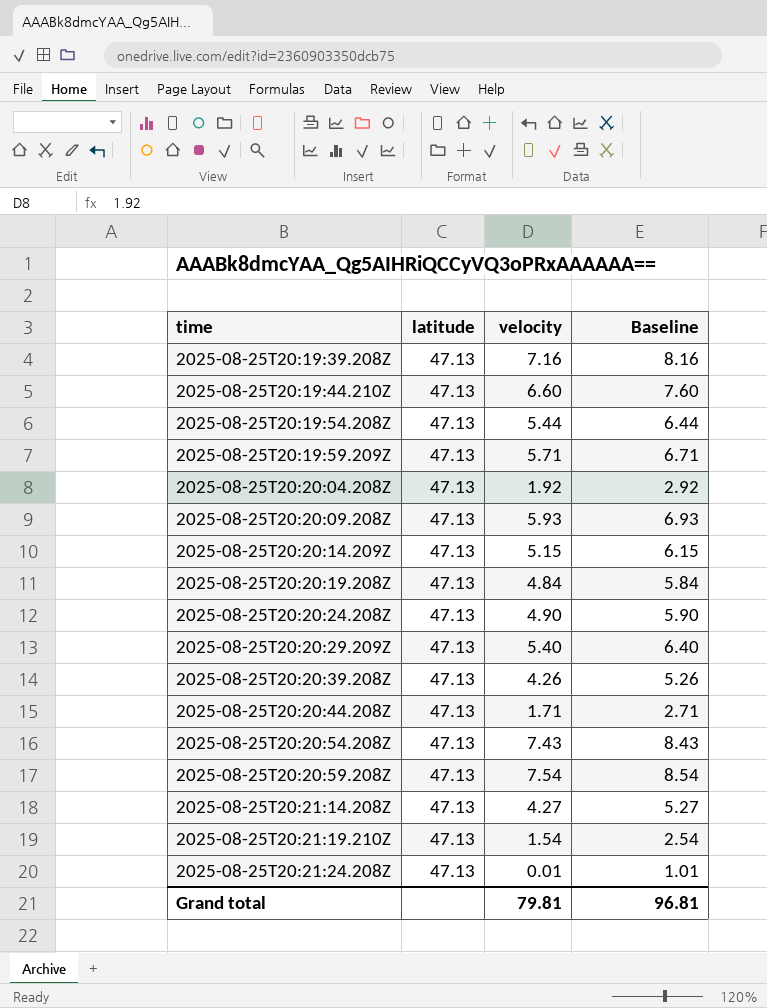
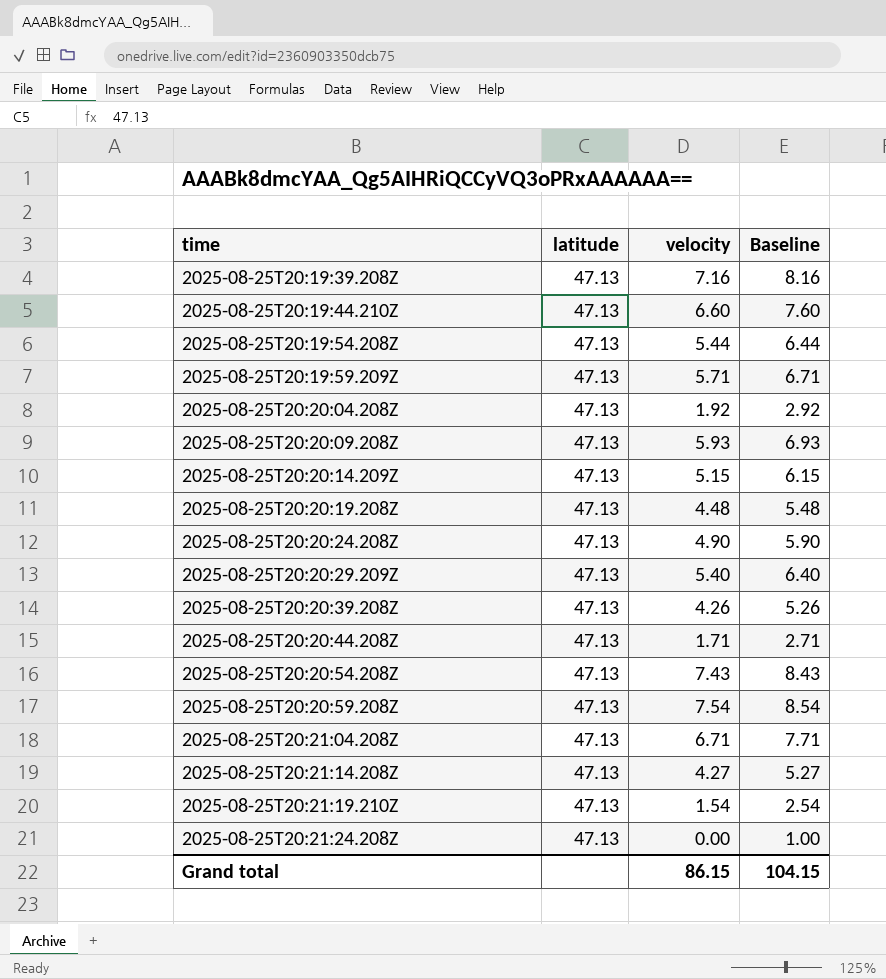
2025-08-25T20:20:19.208Z | velocity: 4.84 -> 4.48
2025-08-25T20:20:19.208Z | Baseline: 5.84 -> 5.48
row 2025-08-25T20:21:04.208Z: none -> 47.13 | 6.71 | 7.71
2025-08-25T20:21:24.208Z | velocity: 0.01 -> 0.00
2025-08-25T20:21:24.208Z | Baseline: 1.01 -> 1.00
Grand total | velocity: 79.81 -> 86.15
Grand total | Baseline: 96.81 -> 104.15

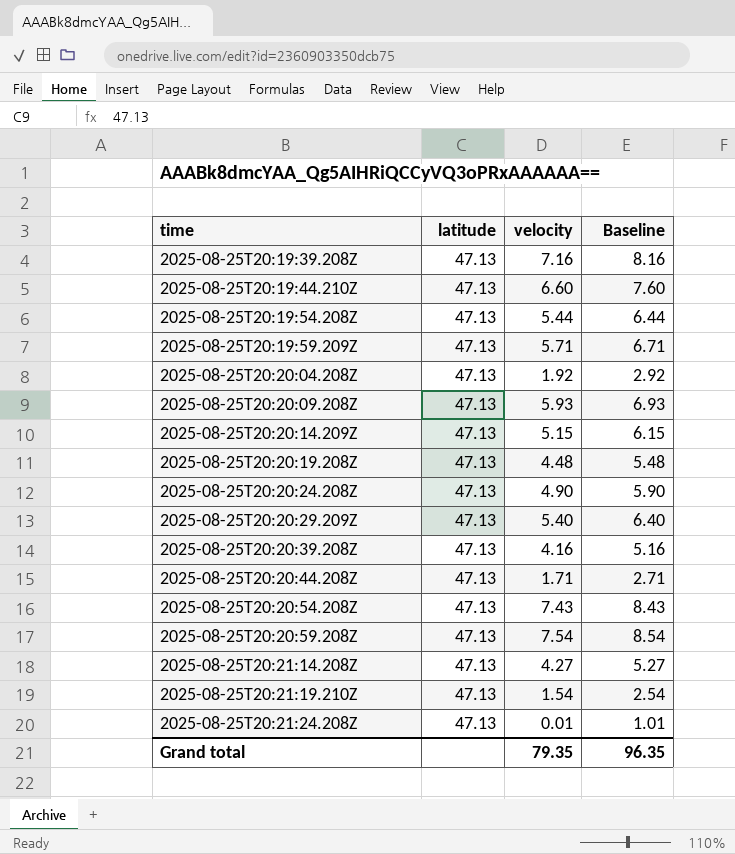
row 2025-08-25T20:21:04.208Z: 47.13 | 6.71 | 7.71 -> none
2025-08-25T20:20:39.208Z | velocity: 4.26 -> 4.16
2025-08-25T20:20:39.208Z | Baseline: 5.26 -> 5.16
2025-08-25T20:21:24.208Z | velocity: 0.00 -> 0.01
2025-08-25T20:21:24.208Z | Baseline: 1.00 -> 1.01
Grand total | velocity: 86.15 -> 79.35
Grand total | Baseline: 104.15 -> 96.35

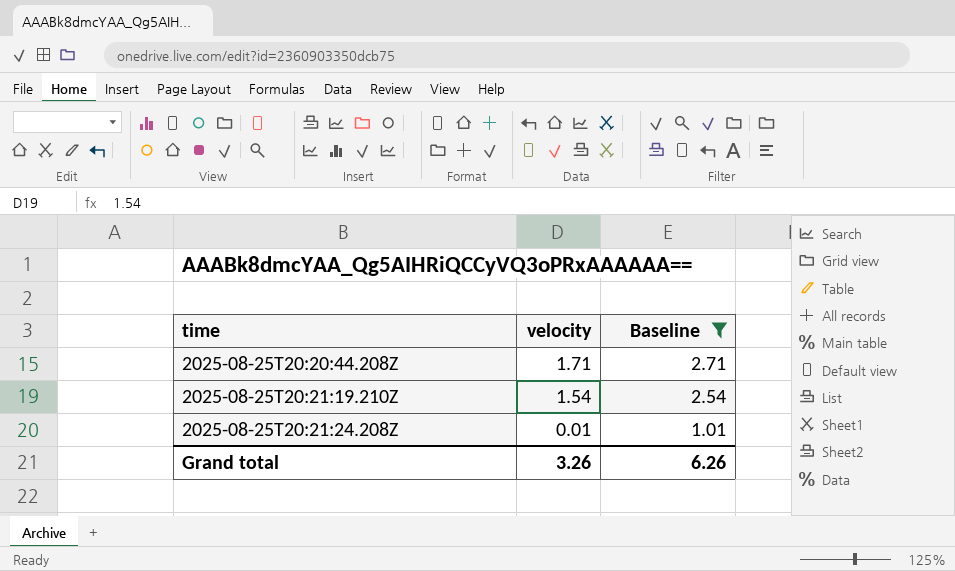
filter: none -> Baseline <= 2.71
column latitude | position: 2 -> none
Grand total | velocity: 79.35 -> 3.26
Grand total | Baseline: 96.35 -> 6.26

